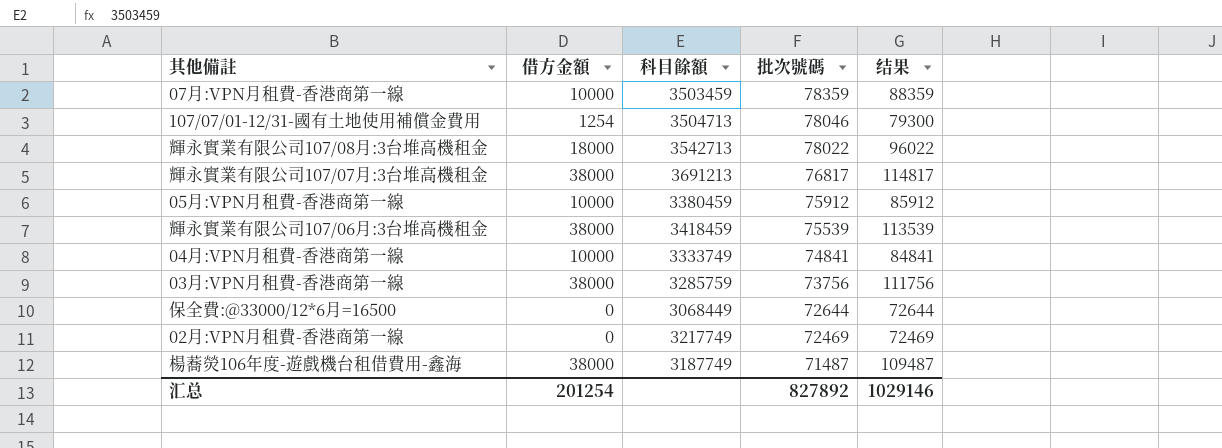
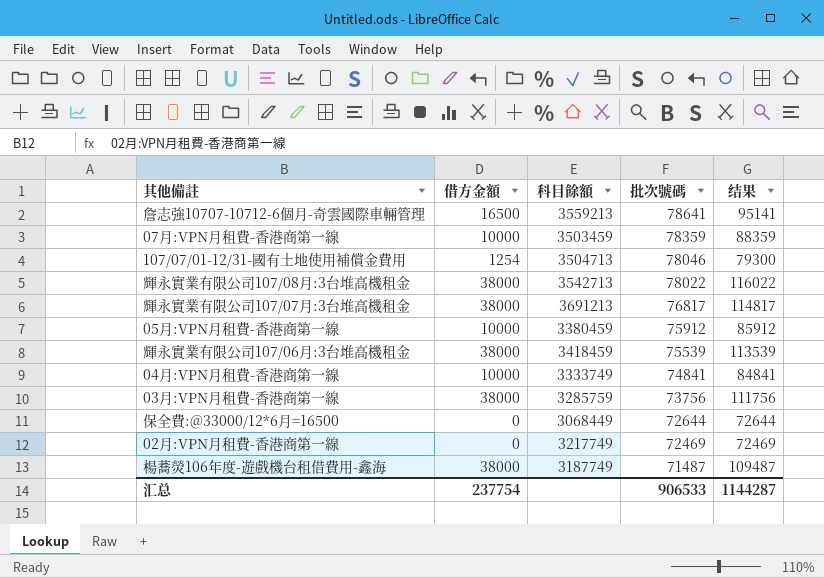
row 詹志強10707-10712-6個月-奇雲國際車輛管理: none -> 16500 | 3559213 | 78641 | 95141
輝永實業有限公司107/08月:3台堆高機租金 | 借方金額: 18000 -> 38000
輝永實業有限公司107/08月:3台堆高機租金 | 结果: 96022 -> 116022
汇总 | 借方金額: 201254 -> 237754
汇总 | 批次號碼: 827892 -> 906533
汇总 | 结果: 1029146 -> 1144287

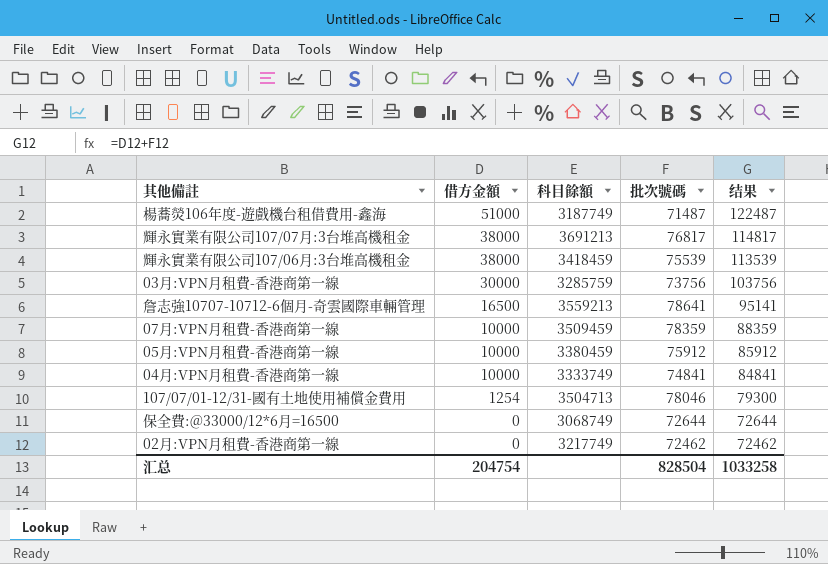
row order: 批次號碼 descending -> 借方金額 descending
row 輝永實業有限公司107/08月:3台堆高機租金: 38000 | 3542713 | 78022 | 116022 -> none
楊蕎熒106年度-遊戲機台租借費用-鑫海 | 借方金額: 38000 -> 51000
楊蕎熒106年度-遊戲機台租借費用-鑫海 | 结果: 109487 -> 122487
03月:VPN月租費-香港商第一線 | 借方金額: 38000 -> 30000
03月:VPN月租費-香港商第一線 | 结果: 111756 -> 103756
07月:VPN月租費-香港商第一線 | 科目餘額: 3503459 -> 3509459
保全費:@33000/12*6月=16500 | 科目餘額: 3068449 -> 3068749
02月:VPN月租費-香港商第一線 | 批次號碼: 72469 -> 72462
02月:VPN月租費-香港商第一線 | 结果: 72469 -> 72462
汇总 | 借方金額: 237754 -> 204754
汇总 | 批次號碼: 906533 -> 828504
汇总 | 结果: 1144287 -> 1033258

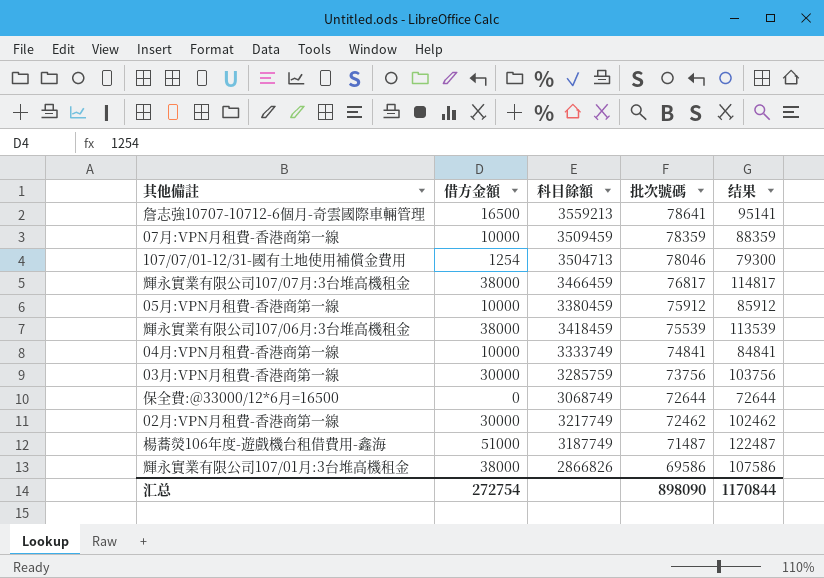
row order: 借方金額 descending -> 批次號碼 descending
輝永實業有限公司107/07月:3台堆高機租金 | 科目餘額: 3691213 -> 3466459
02月:VPN月租費-香港商第一線 | 借方金額: 0 -> 30000
02月:VPN月租費-香港商第一線 | 结果: 72462 -> 102462
row 輝永實業有限公司107/01月:3台堆高機租金: none -> 38000 | 2866826 | 69586 | 107586
汇总 | 借方金額: 204754 -> 272754
汇总 | 批次號碼: 828504 -> 898090
汇总 | 结果: 1033258 -> 1170844

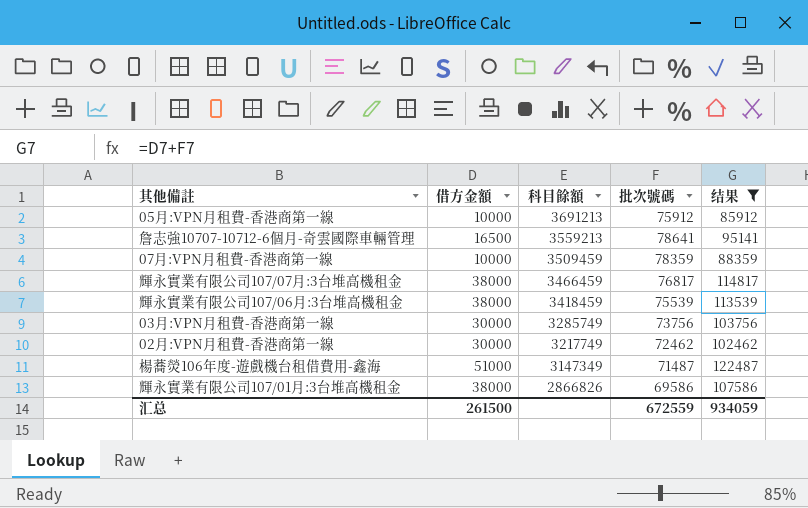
filter: none -> 结果 >= 85912
row order: 批次號碼 descending -> 科目餘額 descending
05月:VPN月租費-香港商第一線 | 科目餘額: 3380459 -> 3691213
03月:VPN月租費-香港商第一線 | 科目餘額: 3285759 -> 3285749
楊蕎熒106年度-遊戲機台租借費用-鑫海 | 科目餘額: 3187749 -> 3147349
汇总 | 借方金額: 272754 -> 261500
汇总 | 批次號碼: 898090 -> 672559
汇总 | 结果: 1170844 -> 934059

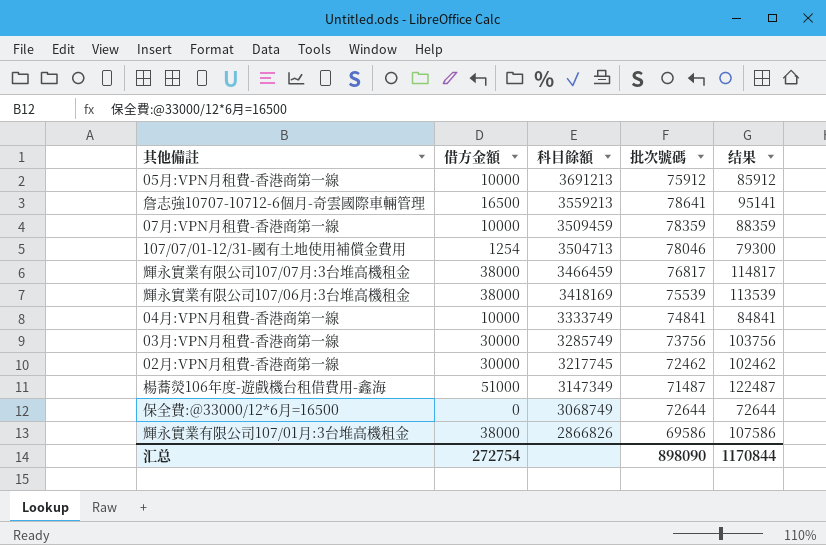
filter: 结果 >= 85912 -> none
輝永實業有限公司107/06月:3台堆高機租金 | 科目餘額: 3418459 -> 3418169
02月:VPN月租費-香港商第一線 | 科目餘額: 3217749 -> 3217745
汇总 | 借方金額: 261500 -> 272754
汇总 | 批次號碼: 672559 -> 898090
汇总 | 结果: 934059 -> 1170844

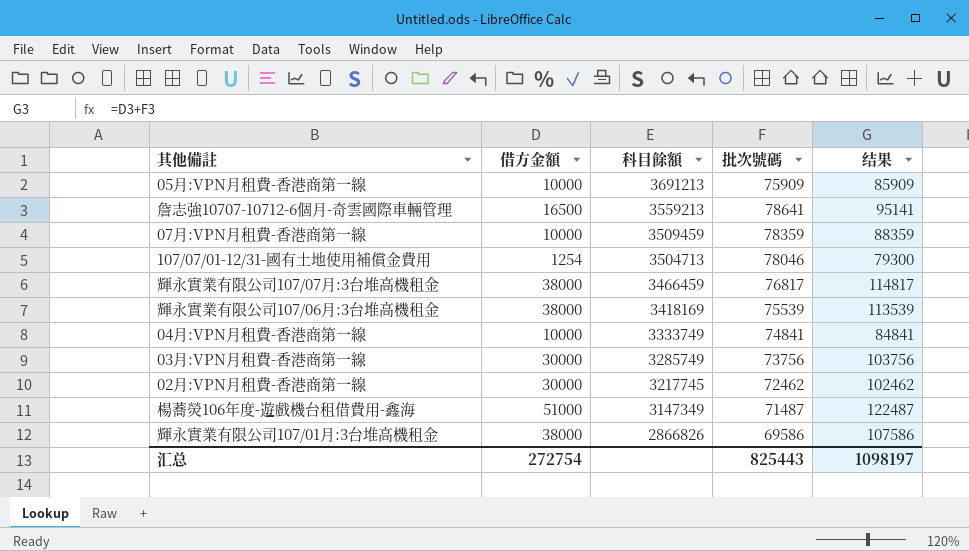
row 保全費:@33000/12*6月=16500: 0 | 3068749 | 72644 | 72644 -> none
05月:VPN月租費-香港商第一線 | 批次號碼: 75912 -> 75909
05月:VPN月租費-香港商第一線 | 结果: 85912 -> 85909
汇总 | 批次號碼: 898090 -> 825443
汇总 | 结果: 1170844 -> 1098197

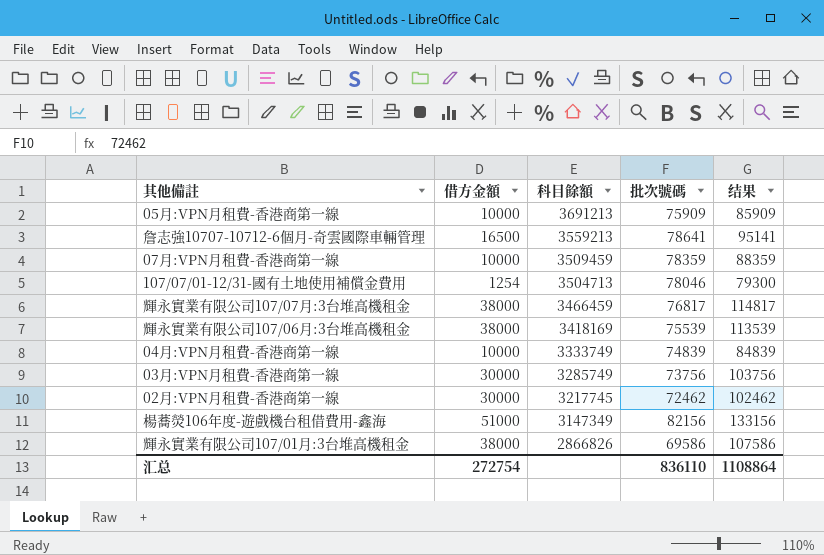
04月:VPN月租費-香港商第一線 | 批次號碼: 74841 -> 74839
04月:VPN月租費-香港商第一線 | 结果: 84841 -> 84839
楊蕎熒106年度-遊戲機台租借費用-鑫海 | 批次號碼: 71487 -> 82156
楊蕎熒106年度-遊戲機台租借費用-鑫海 | 结果: 122487 -> 133156
汇总 | 批次號碼: 825443 -> 836110
汇总 | 结果: 1098197 -> 1108864

